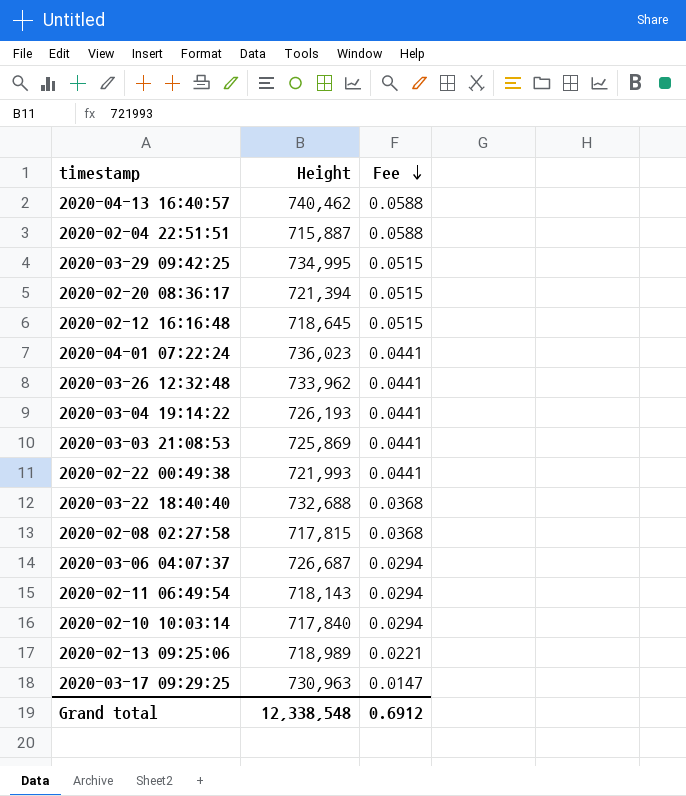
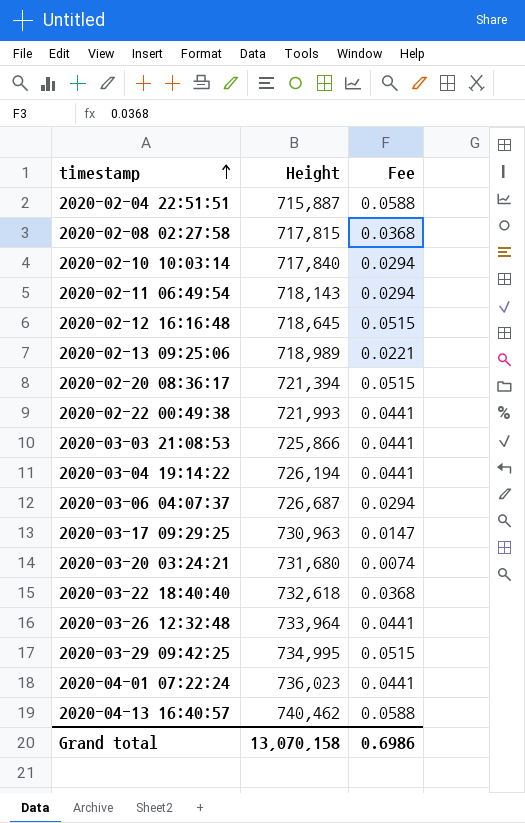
row order: Fee descending -> timestamp ascending
2020-03-03 21:08:53 | Height: 725,869 -> 725,866
2020-03-04 19:14:22 | Height: 726,193 -> 726,194
row 2020-03-20 03:24:21: none -> 731,680 | 0.0074
2020-03-22 18:40:40 | Height: 732,688 -> 732,618
2020-03-26 12:32:48 | Height: 733,962 -> 733,964
Grand total | Height: 12,338,548 -> 13,070,158
Grand total | Fee: 0.6912 -> 0.6986

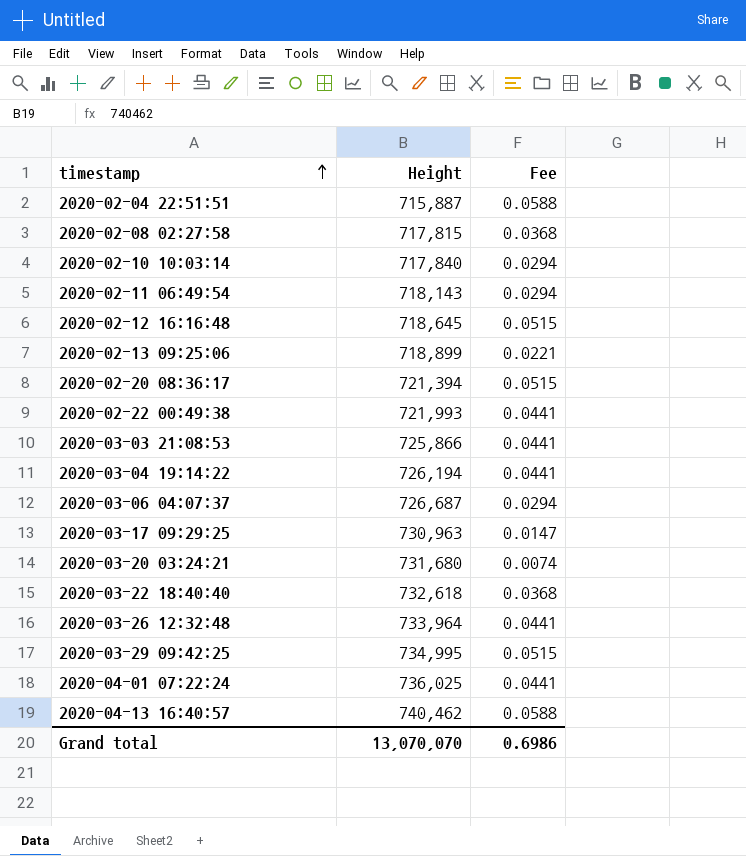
2020-02-13 09:25:06 | Height: 718,989 -> 718,899
2020-04-01 07:22:24 | Height: 736,023 -> 736,025
Grand total | Height: 13,070,158 -> 13,070,070

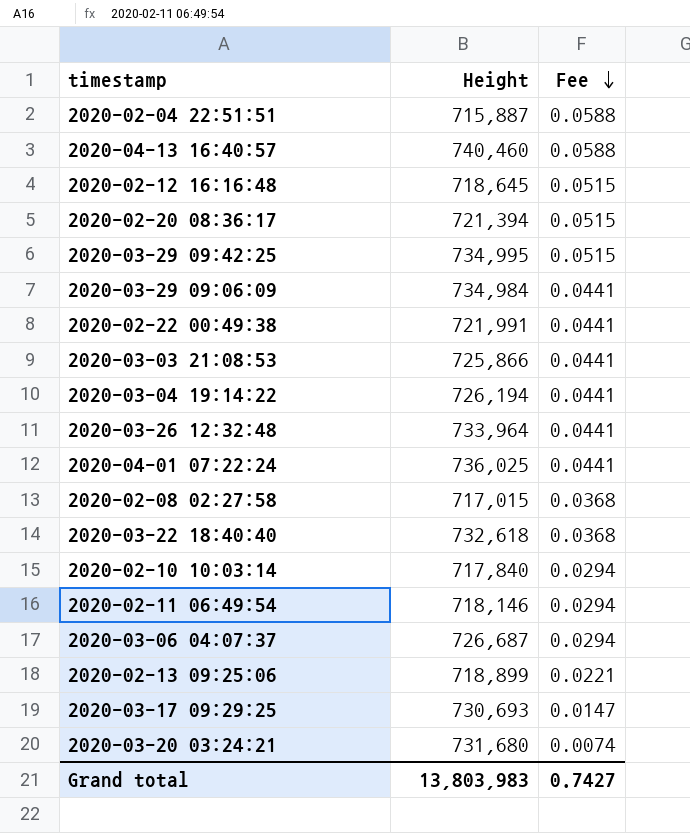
row order: timestamp ascending -> Fee descending
2020-04-13 16:40:57 | Height: 740,462 -> 740,460
row 2020-03-29 09:06:09: none -> 734,984 | 0.0441
2020-02-22 00:49:38 | Height: 721,993 -> 721,991
2020-02-08 02:27:58 | Height: 717,815 -> 717,015
2020-02-11 06:49:54 | Height: 718,143 -> 718,146
2020-03-17 09:29:25 | Height: 730,963 -> 730,693
Grand total | Height: 13,070,070 -> 13,803,983
Grand total | Fee: 0.6986 -> 0.7427

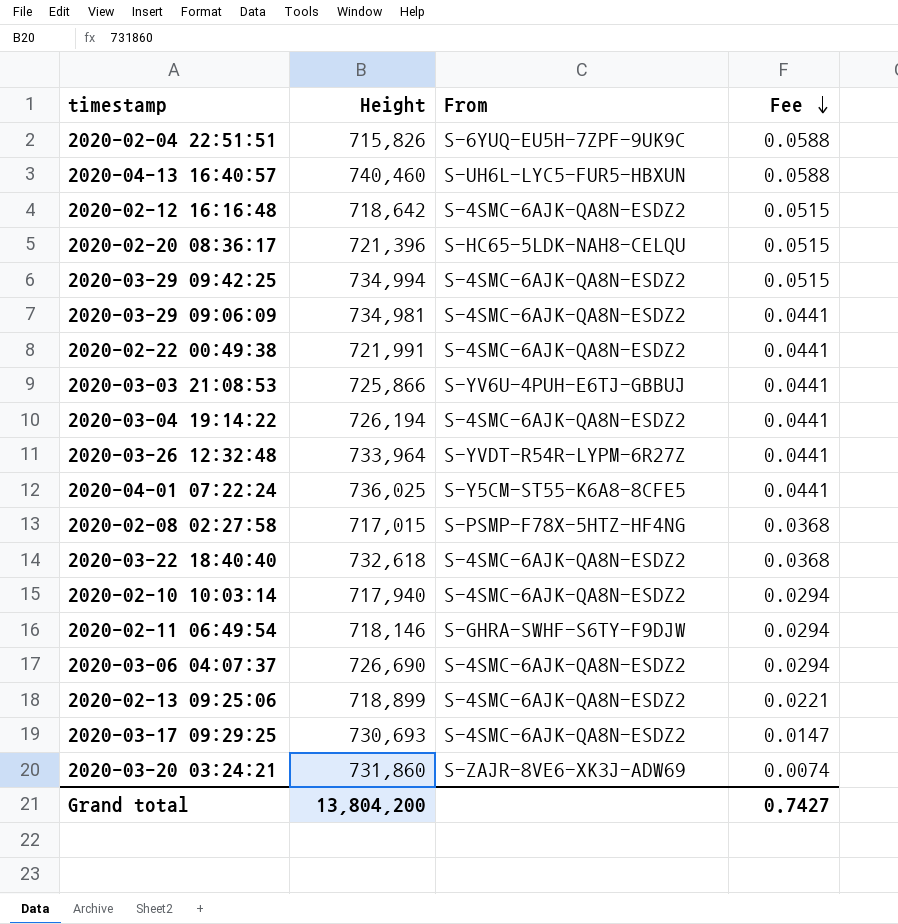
column From | position: none -> 3
2020-02-04 22:51:51 | Height: 715,887 -> 715,826
2020-02-12 16:16:48 | Height: 718,645 -> 718,642
2020-02-20 08:36:17 | Height: 721,394 -> 721,396
2020-03-29 09:42:25 | Height: 734,995 -> 734,994
2020-03-29 09:06:09 | Height: 734,984 -> 734,981
2020-02-10 10:03:14 | Height: 717,840 -> 717,940
2020-03-06 04:07:37 | Height: 726,687 -> 726,690
2020-03-20 03:24:21 | Height: 731,680 -> 731,860
Grand total | Height: 13,803,983 -> 13,804,200

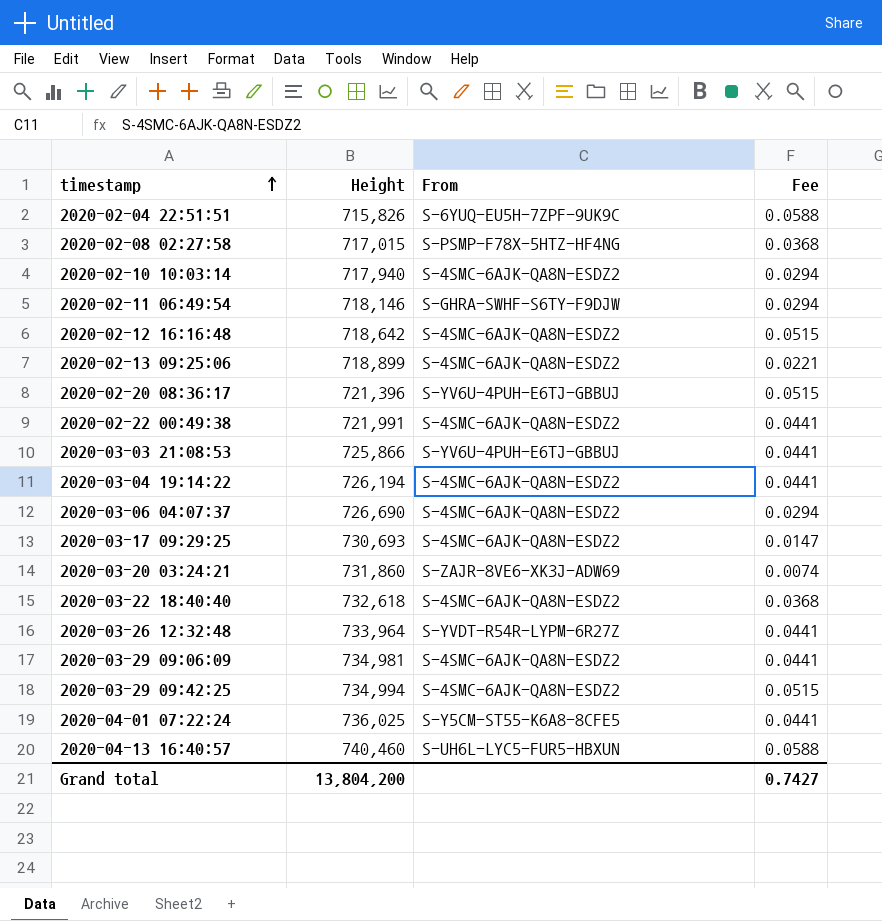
row order: Fee descending -> timestamp ascending
2020-02-20 08:36:17 | From: S-HC65-5LDK-NAH8-CELQU -> S-YV6U-4PUH-E6TJ-GBBUJ

